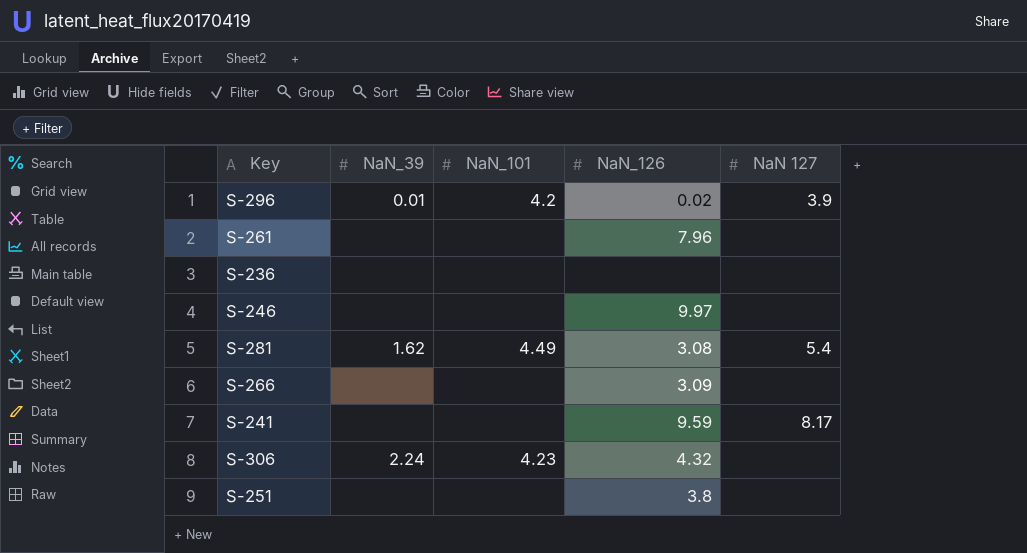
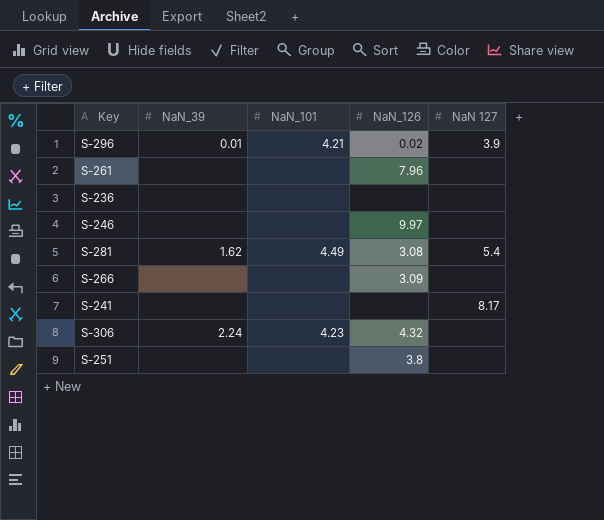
S-296 | NaN_101: 4.2 -> 4.21
S-241 | NaN_126: 9.59 -> none

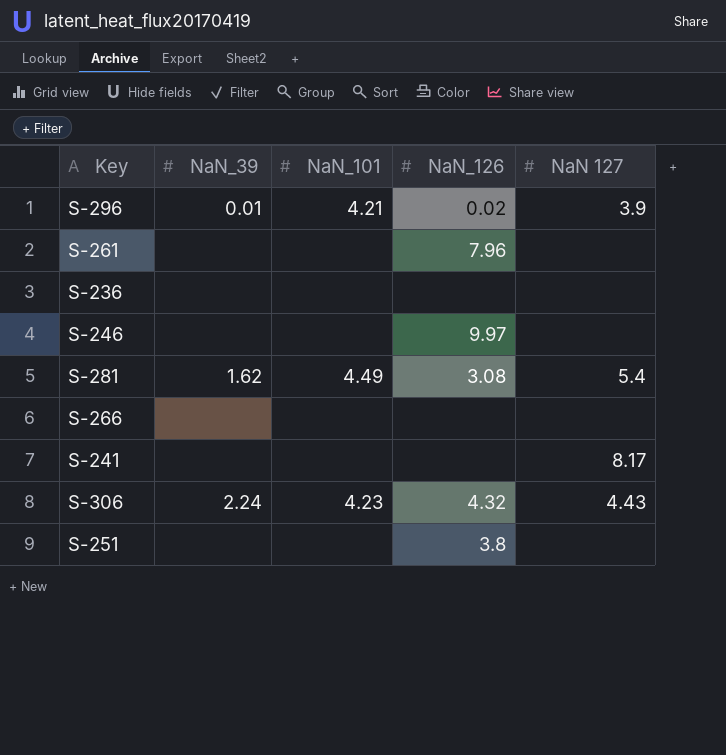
S-266 | NaN_126: 3.09 -> none
S-306 | NaN 127: none -> 4.43

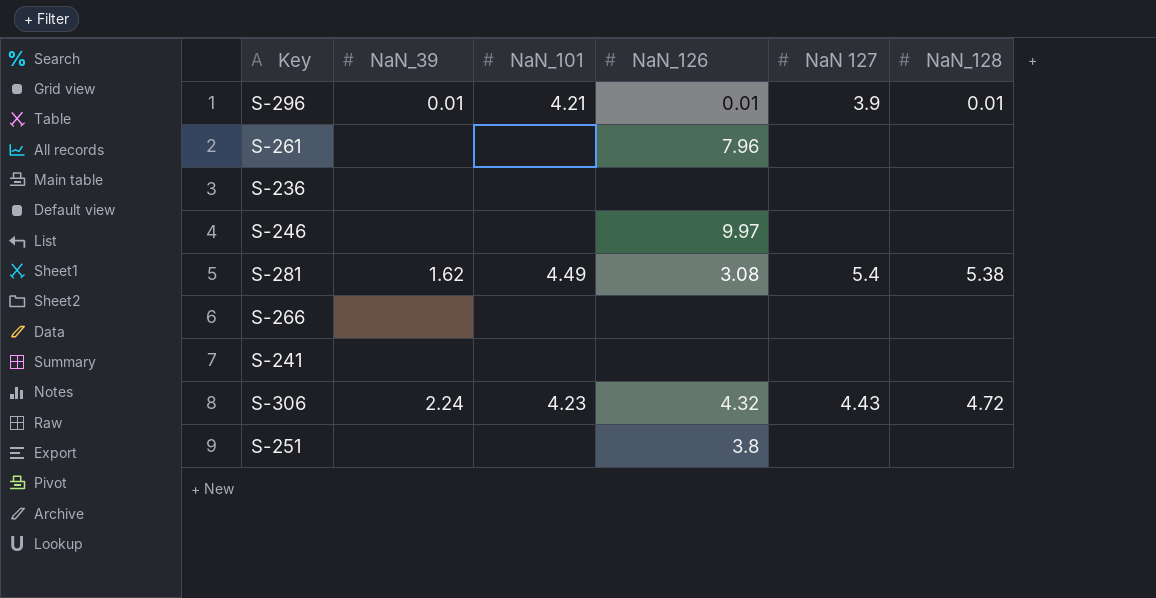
column NaN_128 | position: none -> 6
S-296 | NaN_126: 0.02 -> 0.01
S-241 | NaN 127: 8.17 -> none

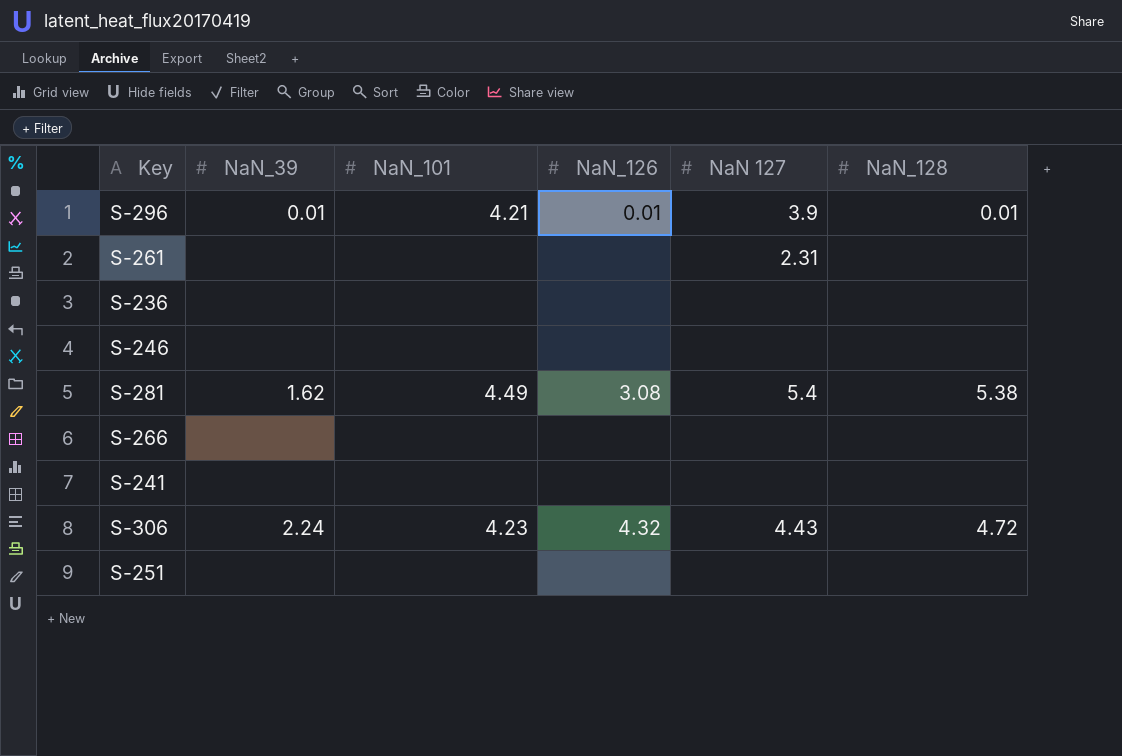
S-261 | NaN_126: 7.96 -> none
S-261 | NaN 127: none -> 2.31
S-246 | NaN_126: 9.97 -> none
S-251 | NaN_126: 3.8 -> none

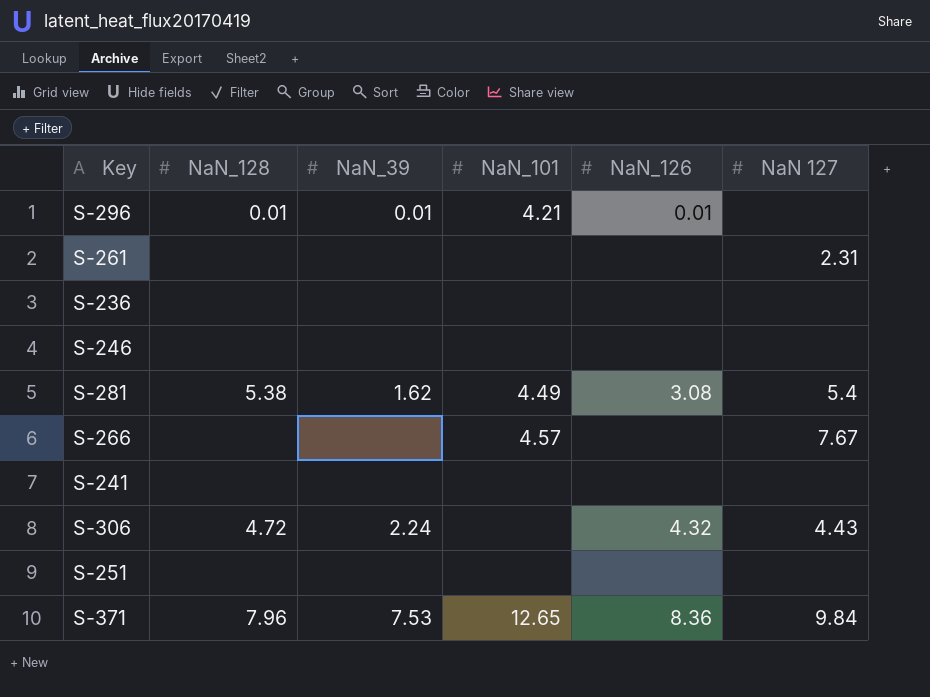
column NaN_128 | position: 6 -> 2
S-296 | NaN 127: 3.9 -> none
S-266 | NaN_101: none -> 4.57
S-266 | NaN 127: none -> 7.67
S-306 | NaN_101: 4.23 -> none
row S-371: none -> 7.96 | 7.53 | 12.65 | 8.36 | 9.84

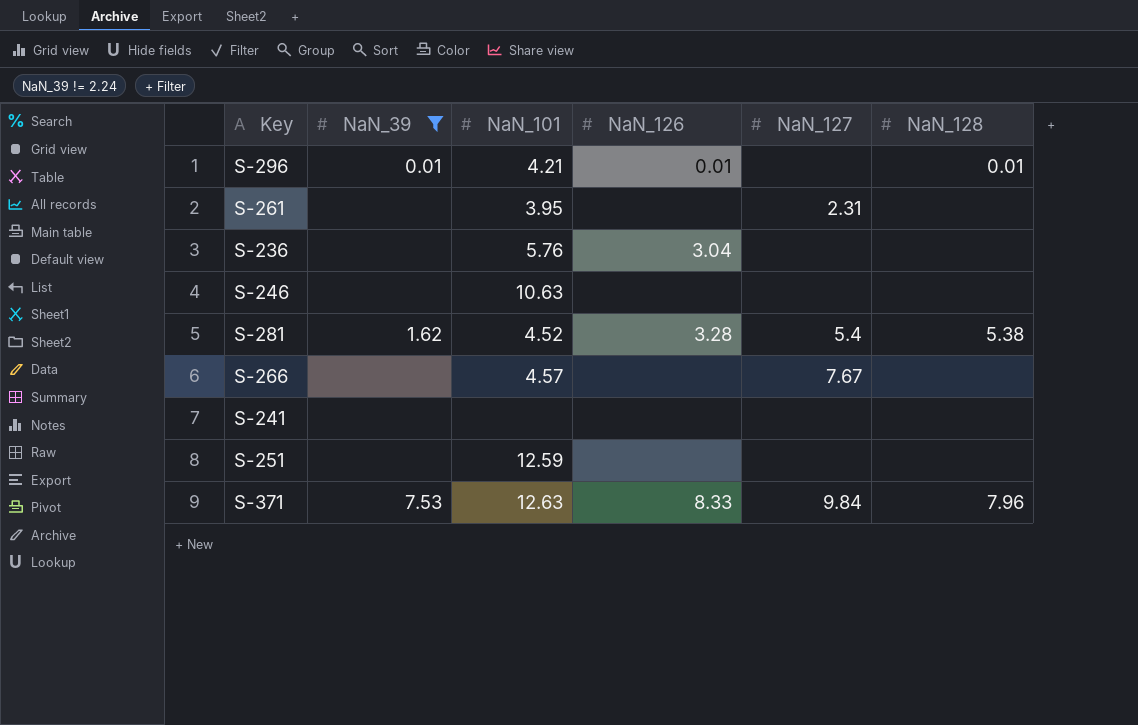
filter: none -> NaN_39 != 2.24
column name: NaN 127 -> NaN_127
column NaN_128 | position: 2 -> 6
S-261 | NaN_101: none -> 3.95
S-236 | NaN_101: none -> 5.76
S-236 | NaN_126: none -> 3.04
S-246 | NaN_101: none -> 10.63
S-281 | NaN_101: 4.49 -> 4.52
S-281 | NaN_126: 3.08 -> 3.28
S-251 | NaN_101: none -> 12.59
S-371 | NaN_101: 12.65 -> 12.63
S-371 | NaN_126: 8.36 -> 8.33

